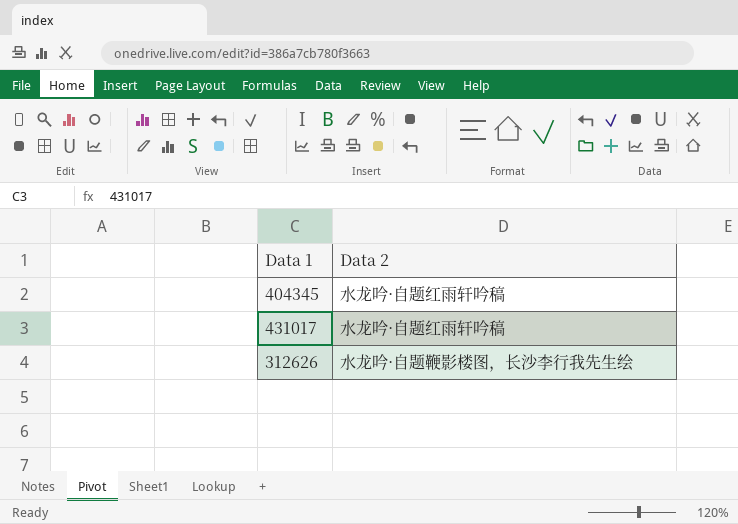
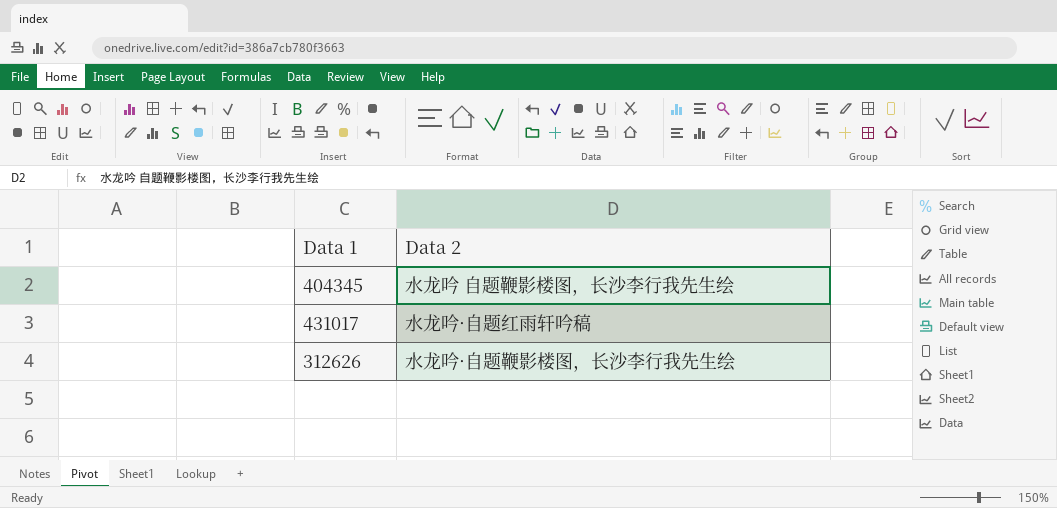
404345 | Data 2: 水龙吟·自题红雨轩吟稿 -> 水龙吟 自题鞭影楼图，长沙李行我先生绘

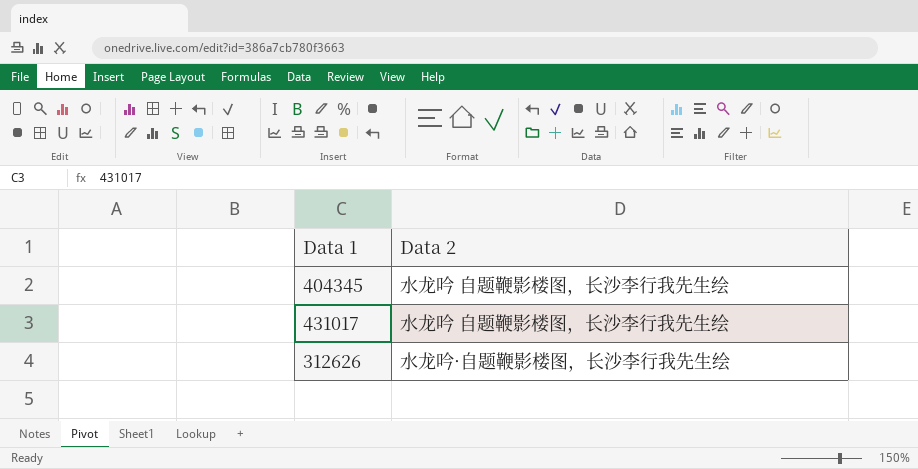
431017 | Data 2: 水龙吟·自题红雨轩吟稿 -> 水龙吟 自题鞭影楼图，长沙李行我先生绘

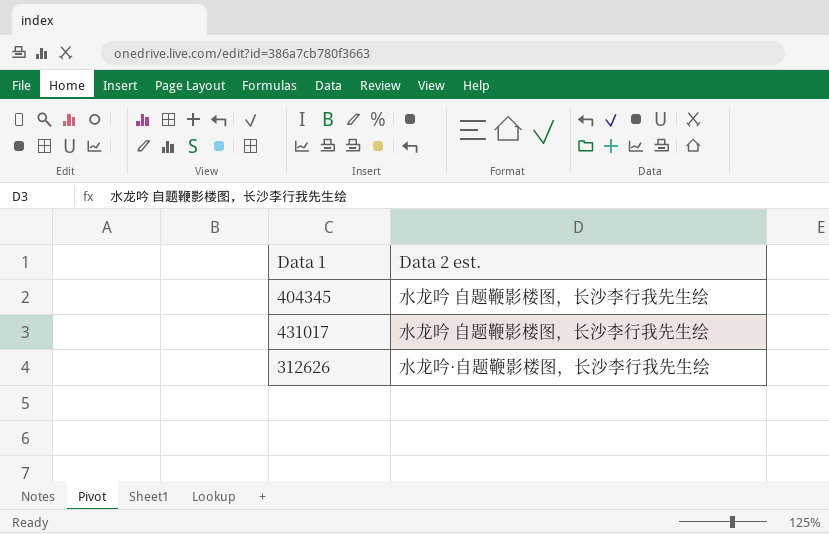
column name: Data 2 -> Data 2 est.

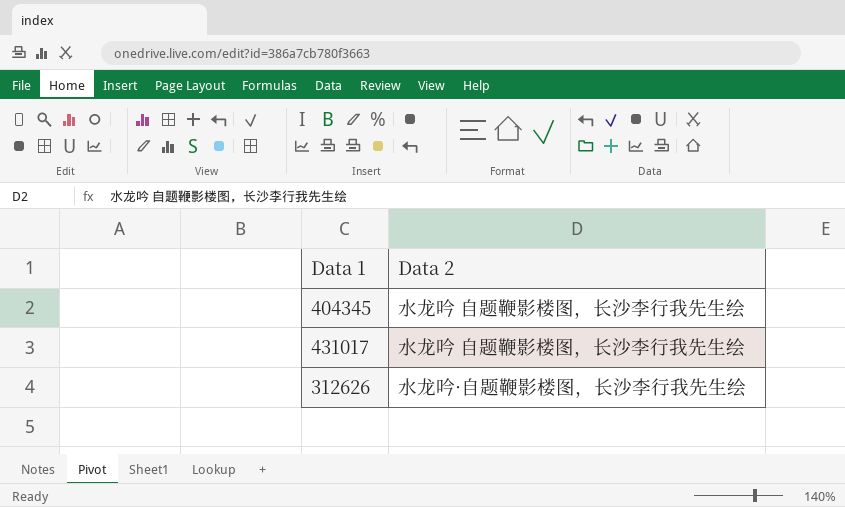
column name: Data 2 est. -> Data 2

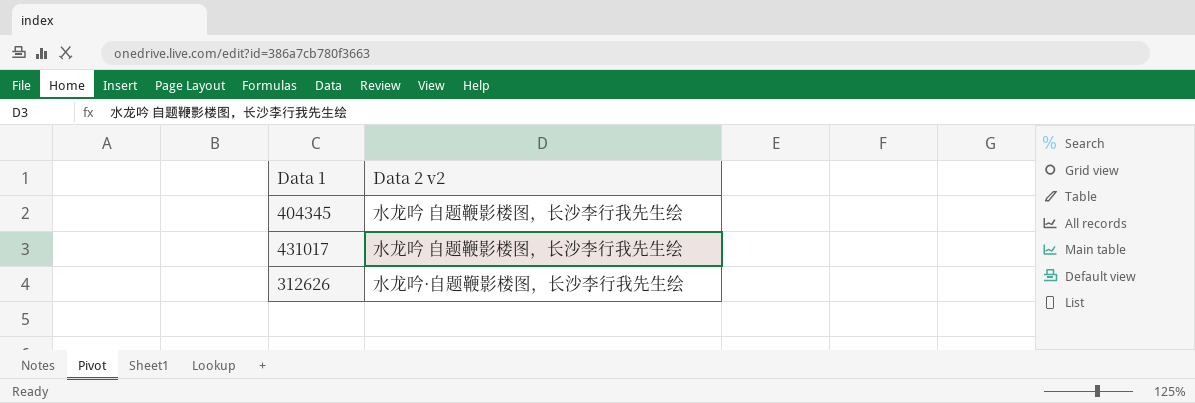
column name: Data 2 -> Data 2 v2

